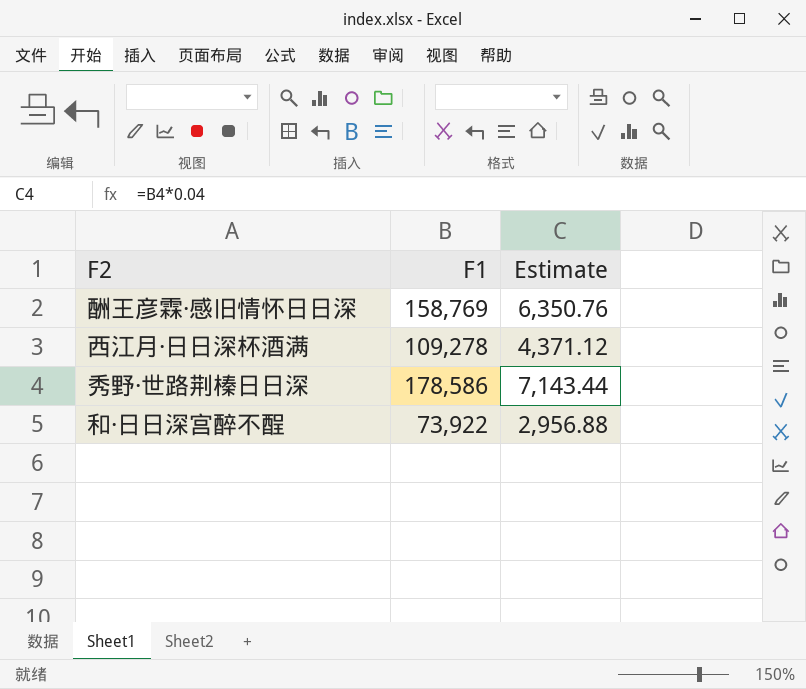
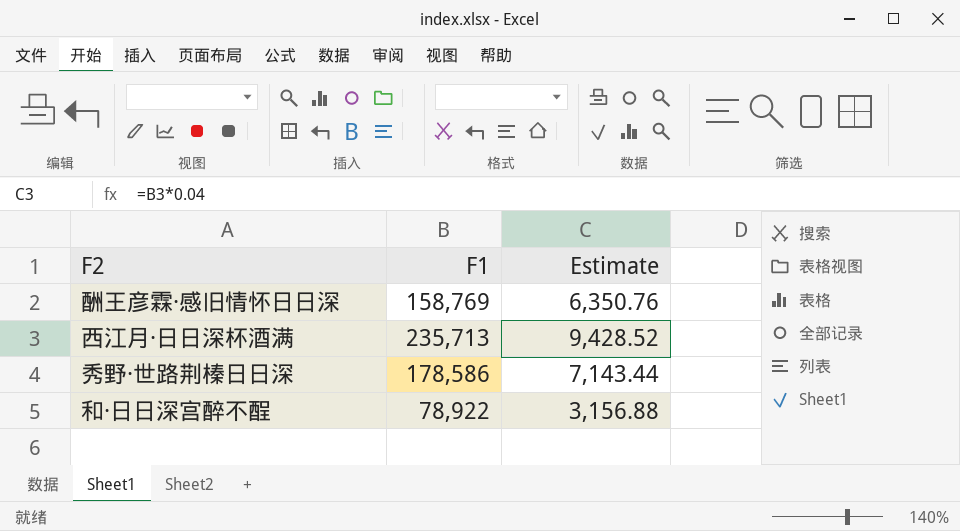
西江月·日日深杯酒满 | F1: 109,278 -> 235,713
西江月·日日深杯酒满 | Estimate: 4,371.12 -> 9,428.52
和·日日深宫醉不酲 | F1: 73,922 -> 78,922
和·日日深宫醉不酲 | Estimate: 2,956.88 -> 3,156.88

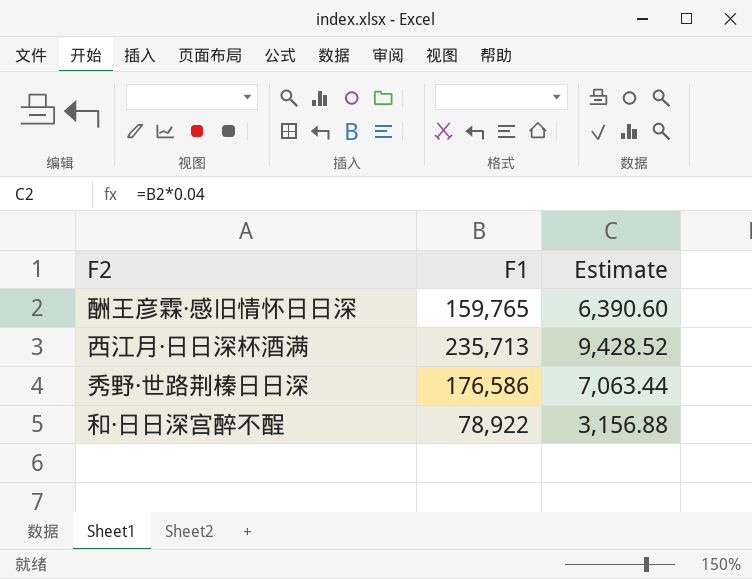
酬王彦霖·感旧情怀日日深 | F1: 158,769 -> 159,765
酬王彦霖·感旧情怀日日深 | Estimate: 6,350.76 -> 6,390.60
秀野·世路荆榛日日深 | F1: 178,586 -> 176,586
秀野·世路荆榛日日深 | Estimate: 7,143.44 -> 7,063.44

